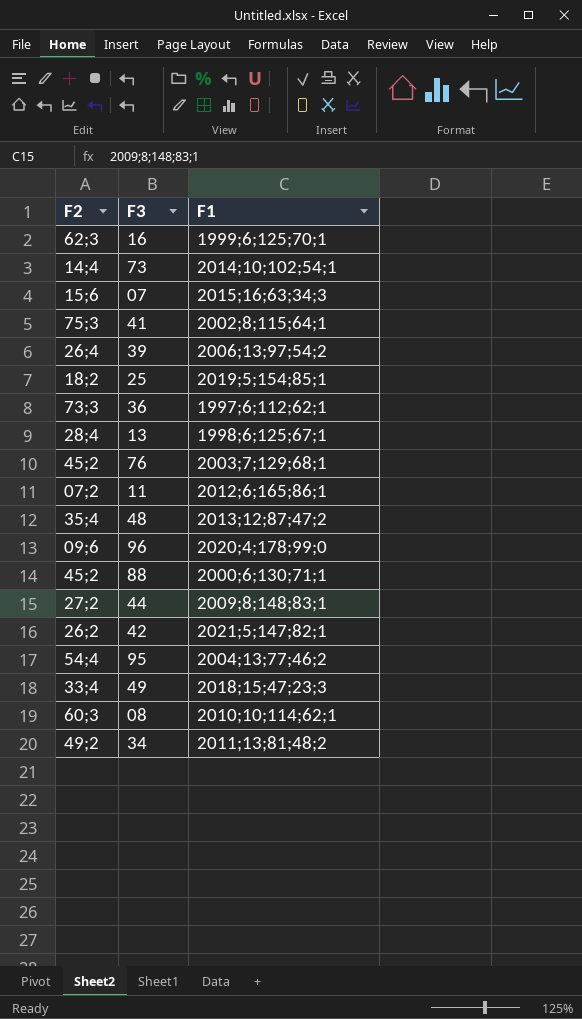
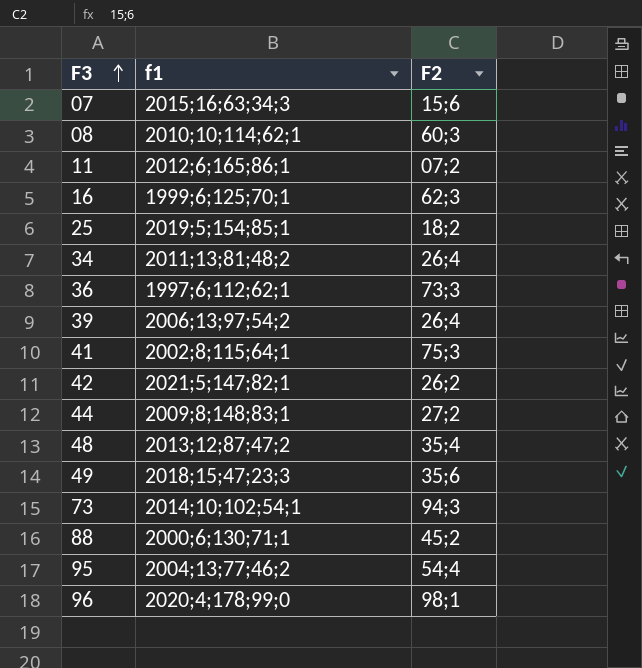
row order: none -> F3 ascending
column name: F1 -> f1
column F2 | position: 1 -> 3
row 13: 28;4 | 1998;6;125;67;1 -> none
row 76: 45;2 | 2003;7;129;68;1 -> none
34 | F2: 49;2 -> 26;4
49 | F2: 33;4 -> 35;6
73 | F2: 14;4 -> 94;3
96 | F2: 09;6 -> 98;1

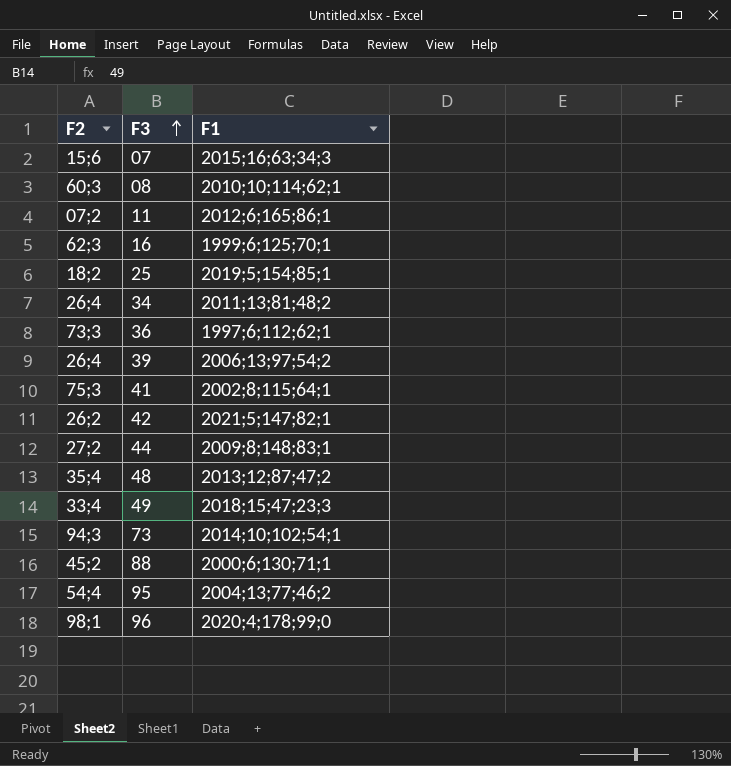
column F2 | position: 3 -> 1
column name: f1 -> F1
49 | F2: 35;6 -> 33;4

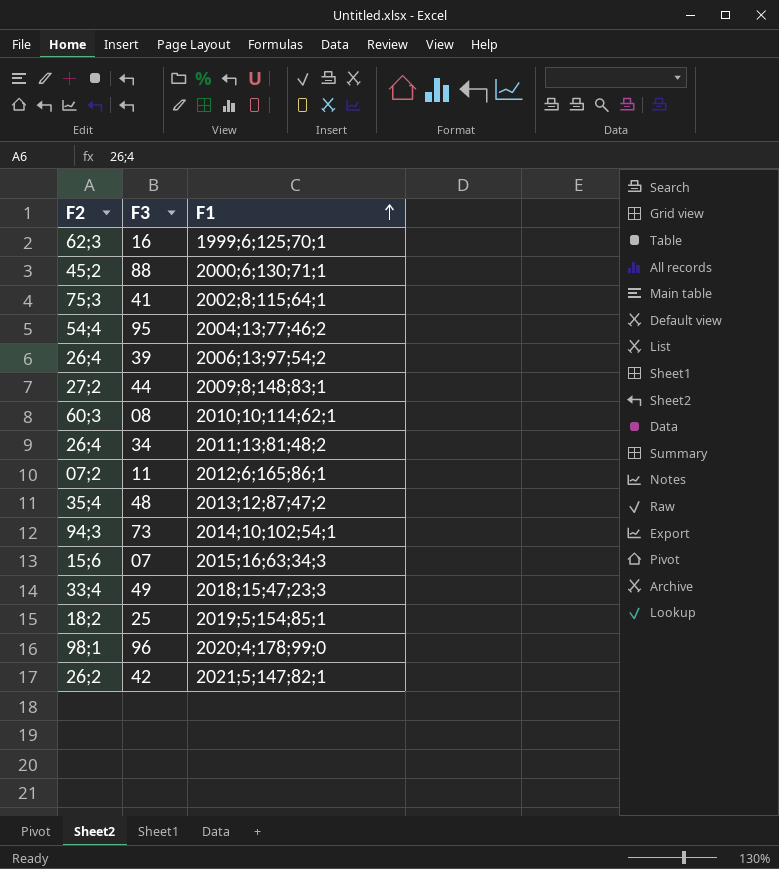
row order: F3 ascending -> F1 ascending
row 36: 73;3 | 1997;6;112;62;1 -> none

